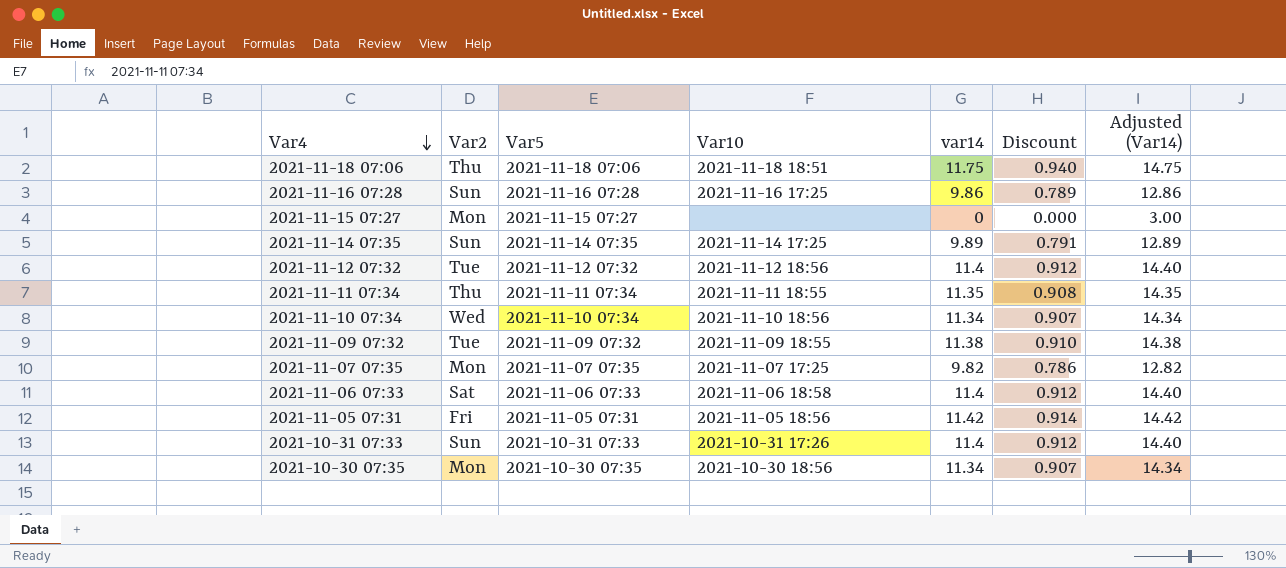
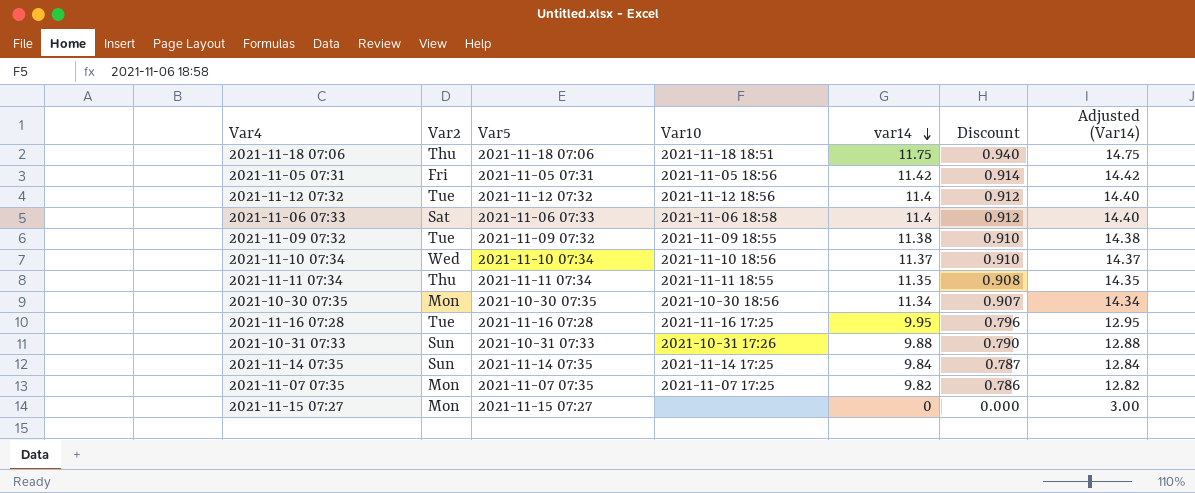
row order: Var4 descending -> var14 descending
2021-11-10 07:34 | var14: 11.34 -> 11.37
2021-11-10 07:34 | Discount: 0.907 -> 0.910
2021-11-10 07:34 | Adjusted (Var14): 14.34 -> 14.37
2021-11-16 07:28 | Var2: Sun -> Tue
2021-11-16 07:28 | var14: 9.86 -> 9.95
2021-11-16 07:28 | Discount: 0.789 -> 0.796
2021-11-16 07:28 | Adjusted (Var14): 12.86 -> 12.95
2021-10-31 07:33 | var14: 11.4 -> 9.88
2021-10-31 07:33 | Discount: 0.912 -> 0.790
2021-10-31 07:33 | Adjusted (Var14): 14.40 -> 12.88
2021-11-14 07:35 | var14: 9.89 -> 9.84
2021-11-14 07:35 | Discount: 0.791 -> 0.787
2021-11-14 07:35 | Adjusted (Var14): 12.89 -> 12.84

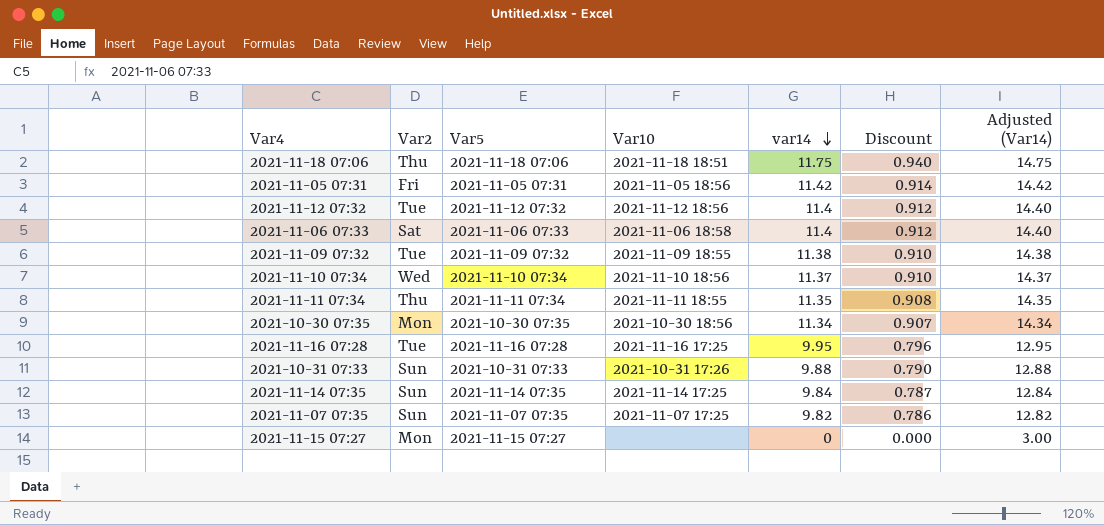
2021-11-07 07:35 | Var2: Mon -> Sun

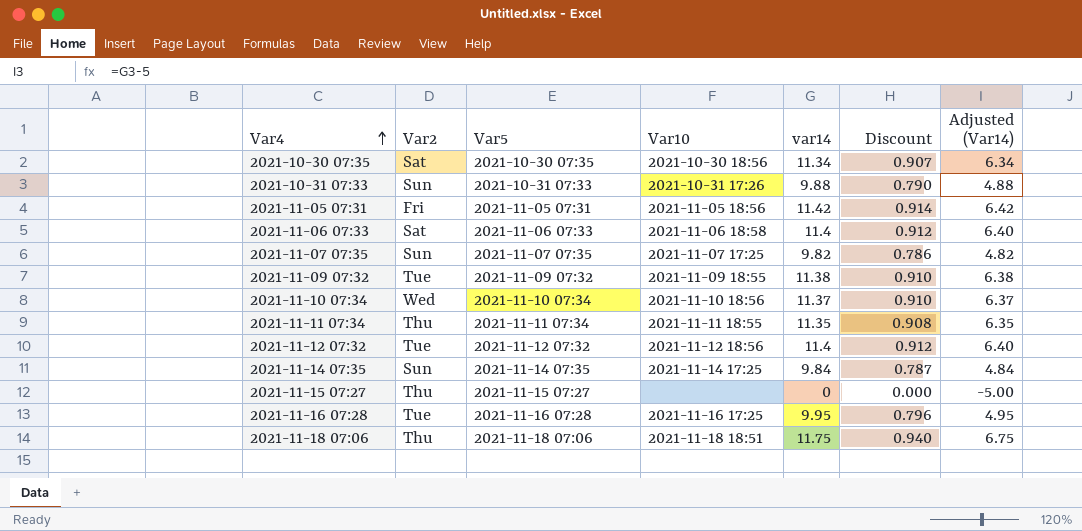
row order: var14 descending -> Var4 ascending
column Adjusted (Var14) | formula: [var14] + 3 -> [var14] - 5
2021-10-30 07:35 | Var2: Mon -> Sat
2021-11-15 07:27 | Var2: Mon -> Thu

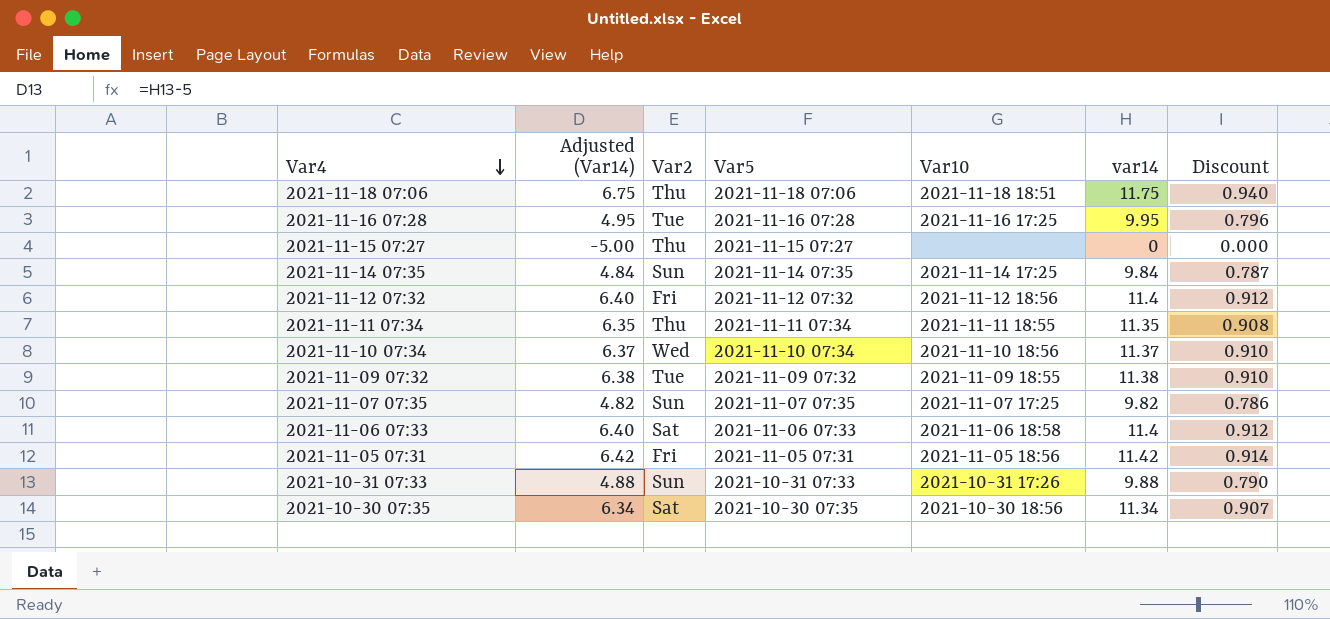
row order: Var4 ascending -> Var4 descending
column Adjusted (Var14) | position: 7 -> 2
2021-11-12 07:32 | Var2: Tue -> Fri

